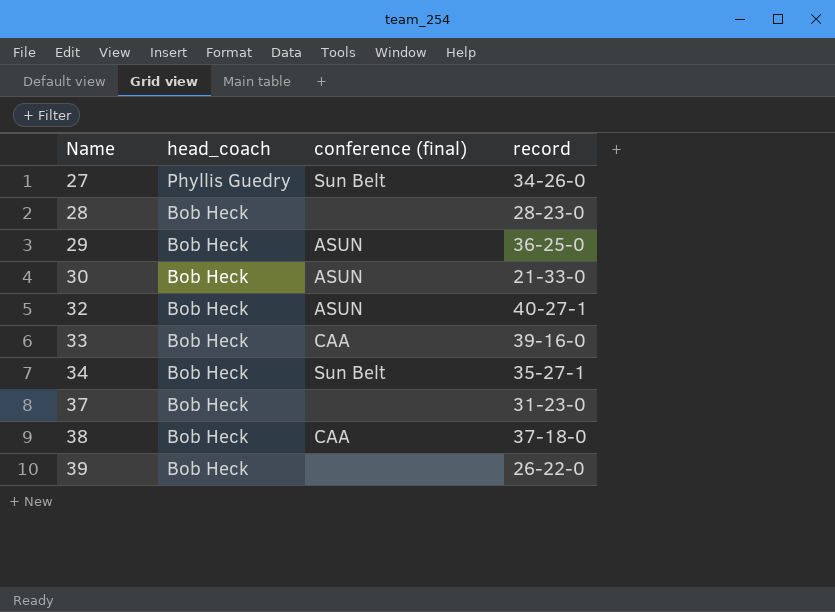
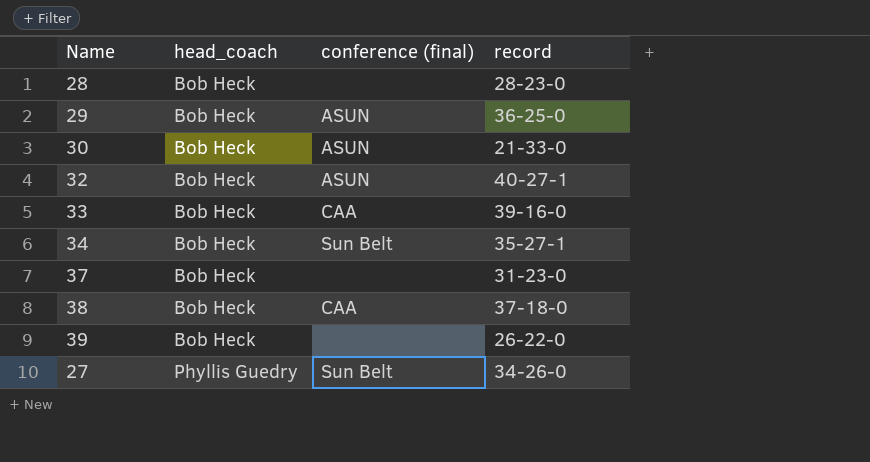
row order: Name ascending -> head_coach ascending

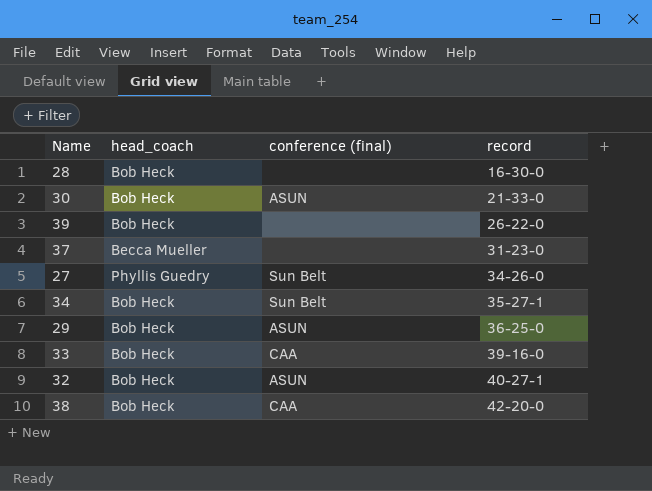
row order: head_coach ascending -> record ascending
28 | record: 28-23-0 -> 16-30-0
37 | head_coach: Bob Heck -> Becca Mueller
38 | record: 37-18-0 -> 42-20-0

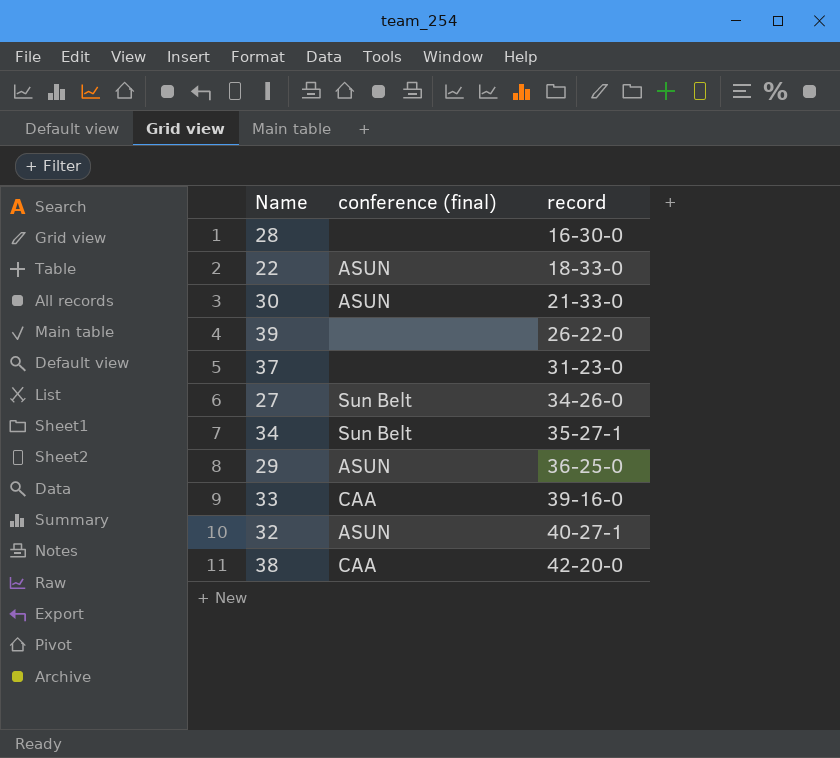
column head_coach | position: 2 -> none
row 22: none -> ASUN | 18-33-0

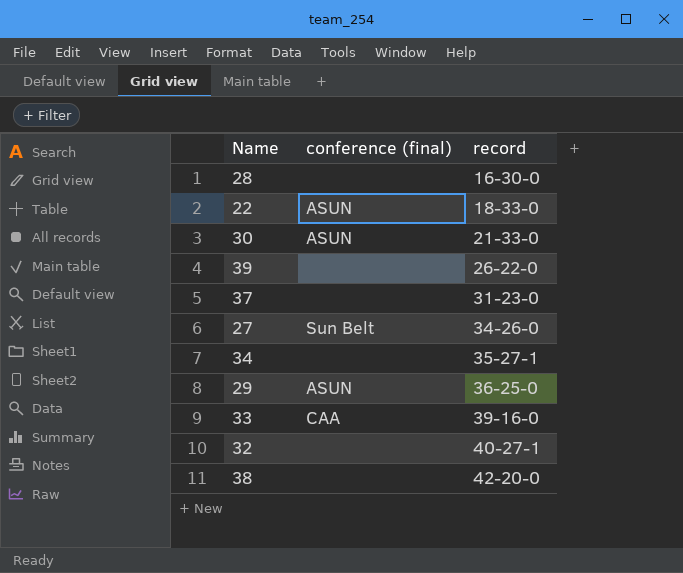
34 | conference (final): Sun Belt -> none
32 | conference (final): ASUN -> none
38 | conference (final): CAA -> none

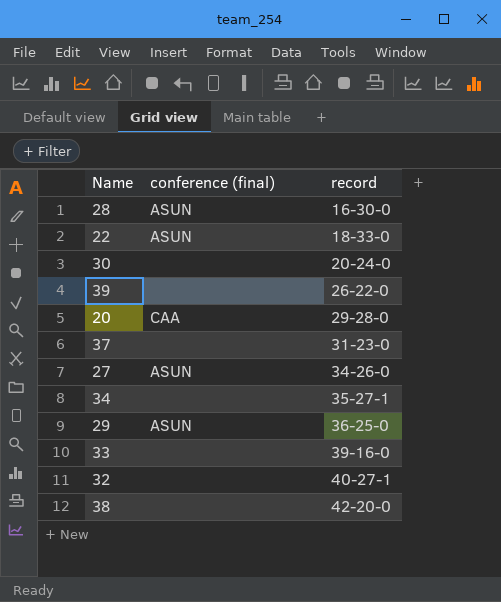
28 | conference (final): none -> ASUN
30 | conference (final): ASUN -> none
30 | record: 21-33-0 -> 20-24-0
row 20: none -> CAA | 29-28-0
27 | conference (final): Sun Belt -> ASUN
33 | conference (final): CAA -> none

